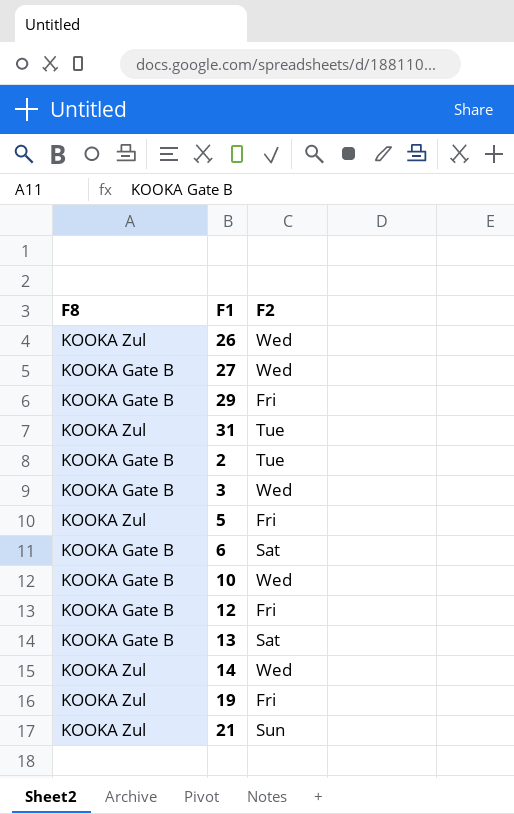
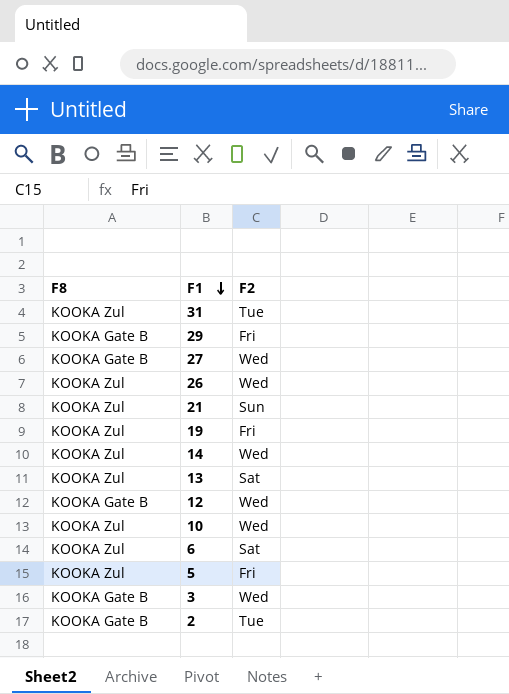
row order: none -> F1 descending
13 | F8: KOOKA Gate B -> KOOKA Zul
12 | F2: Fri -> Wed
10 | F8: KOOKA Gate B -> KOOKA Zul
6 | F8: KOOKA Gate B -> KOOKA Zul

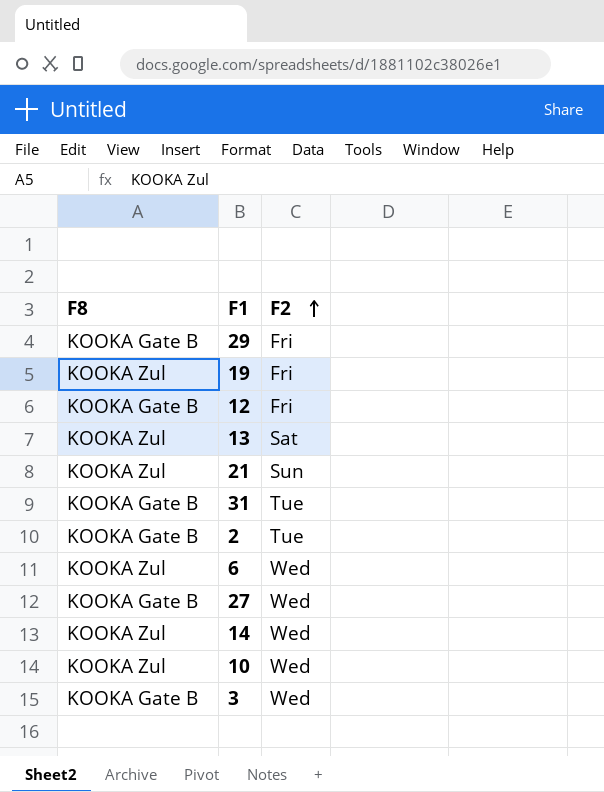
row order: F1 descending -> F2 ascending
row 26: KOOKA Zul | Wed -> none
row 5: KOOKA Zul | Fri -> none
12 | F2: Wed -> Fri
31 | F8: KOOKA Zul -> KOOKA Gate B
6 | F2: Sat -> Wed

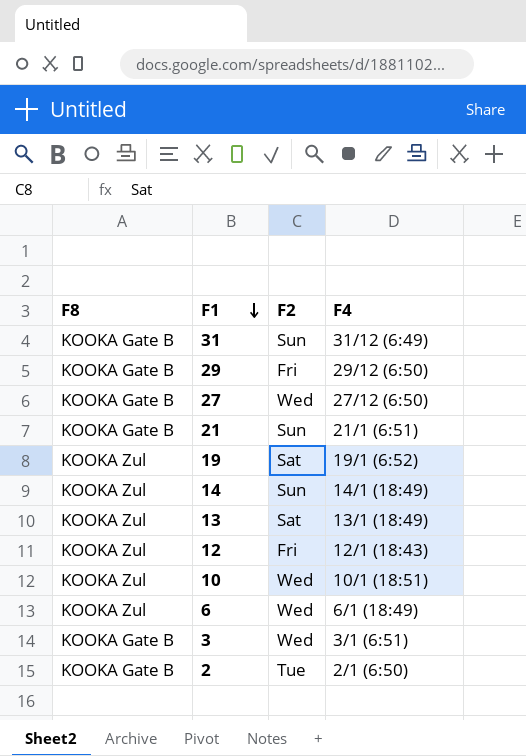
row order: F2 ascending -> F1 descending
column F4 | position: none -> 4
31 | F2: Tue -> Sun
21 | F8: KOOKA Zul -> KOOKA Gate B
19 | F2: Fri -> Sat
14 | F2: Wed -> Sun
12 | F8: KOOKA Gate B -> KOOKA Zul

